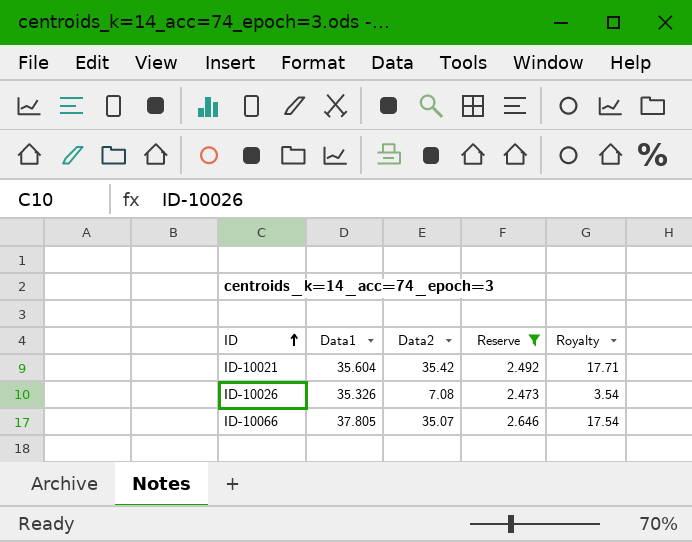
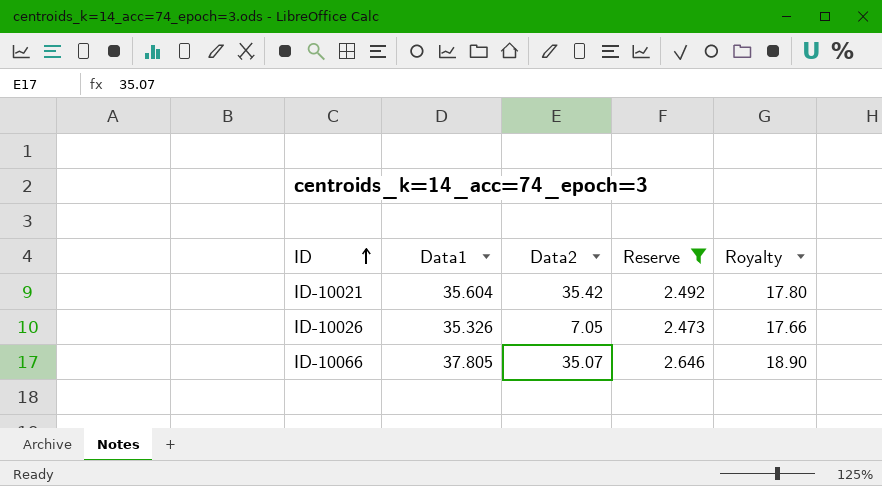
column Royalty | formula: [Data2] * 0.5 -> [Data1] * 0.5
ID-10026 | Data2: 7.08 -> 7.05

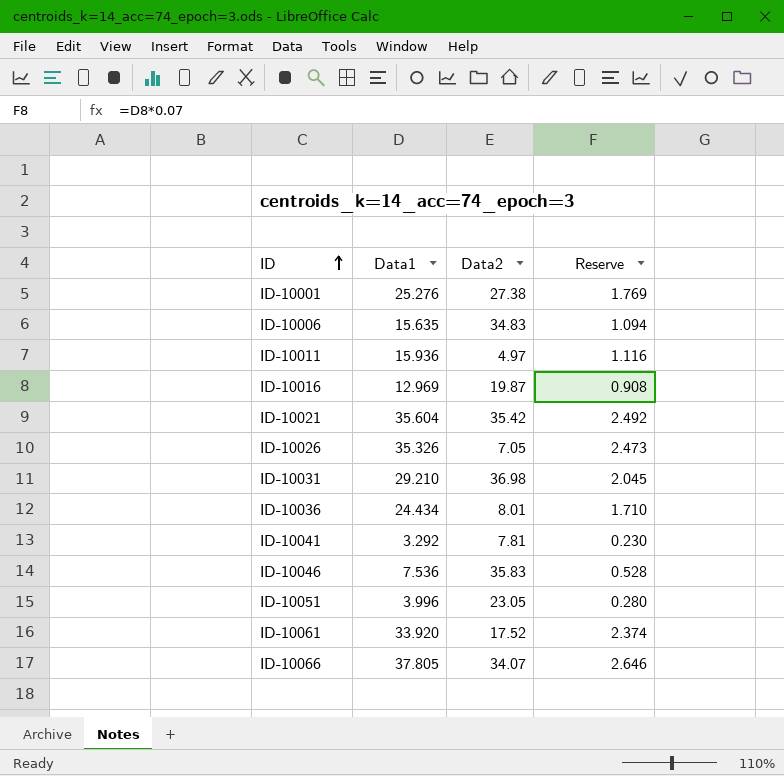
filter: Reserve >= 2.473 -> none
column Royalty | formula: [Data1] * 0.5 -> none
ID-10066 | Data2: 35.07 -> 34.07

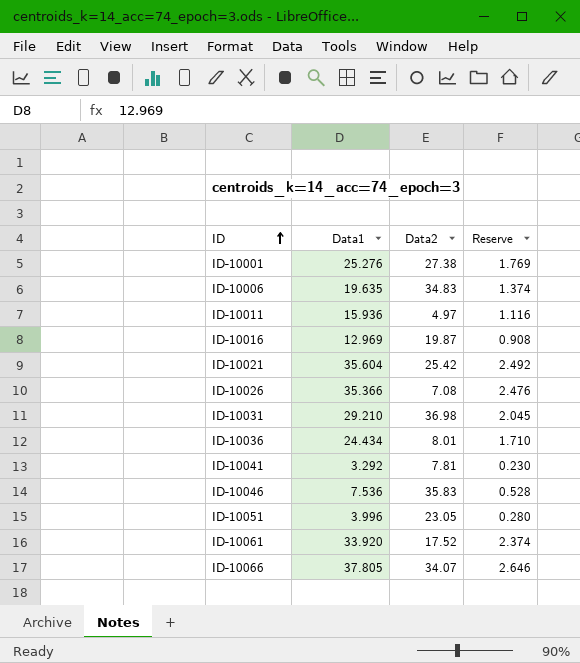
ID-10006 | Data1: 15.635 -> 19.635
ID-10006 | Reserve: 1.094 -> 1.374
ID-10021 | Data2: 35.42 -> 25.42
ID-10026 | Data1: 35.326 -> 35.366
ID-10026 | Data2: 7.05 -> 7.08
ID-10026 | Reserve: 2.473 -> 2.476

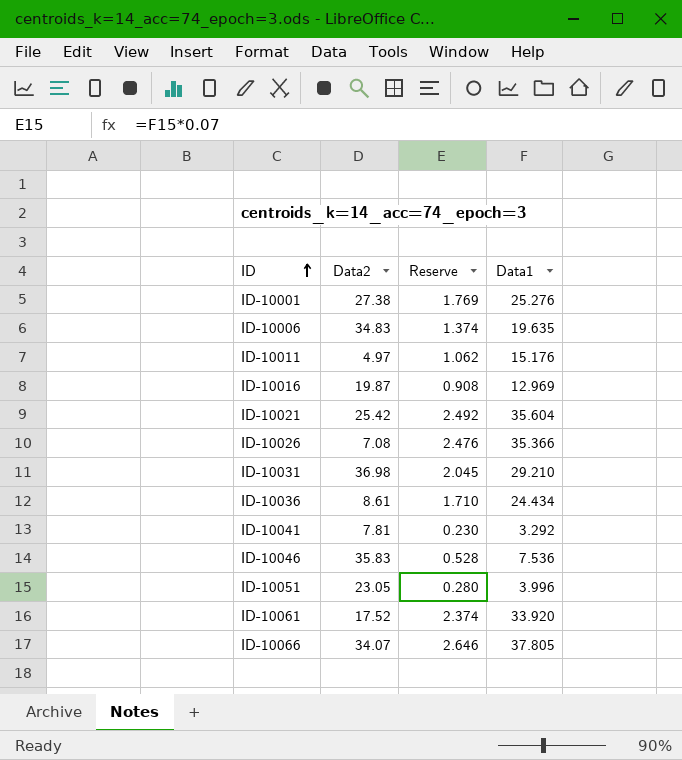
column Data1 | position: 2 -> 4
ID-10011 | Reserve: 1.116 -> 1.062
ID-10011 | Data1: 15.936 -> 15.176
ID-10036 | Data2: 8.01 -> 8.61

